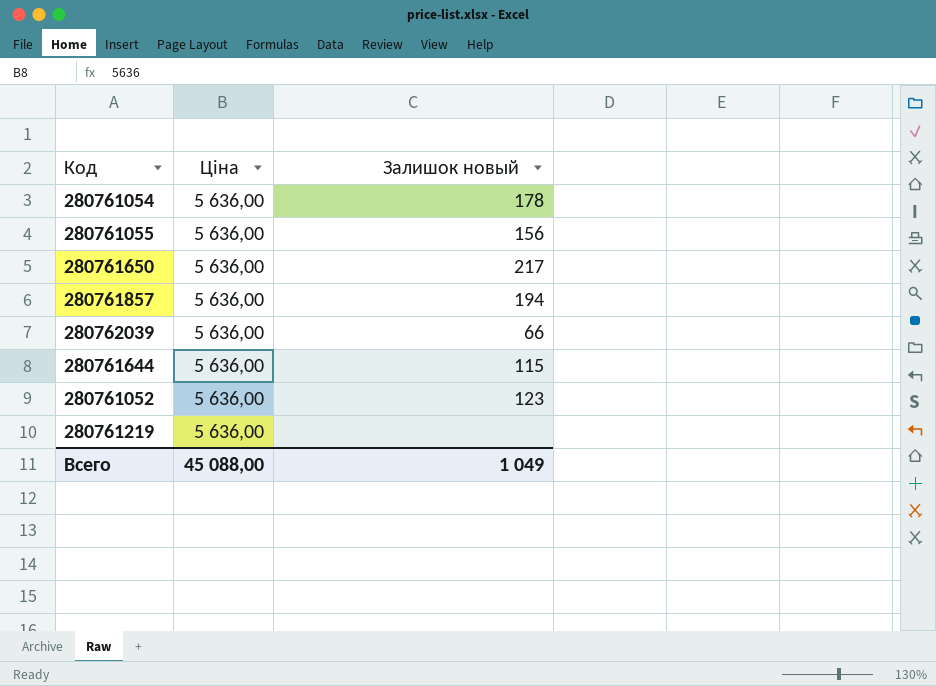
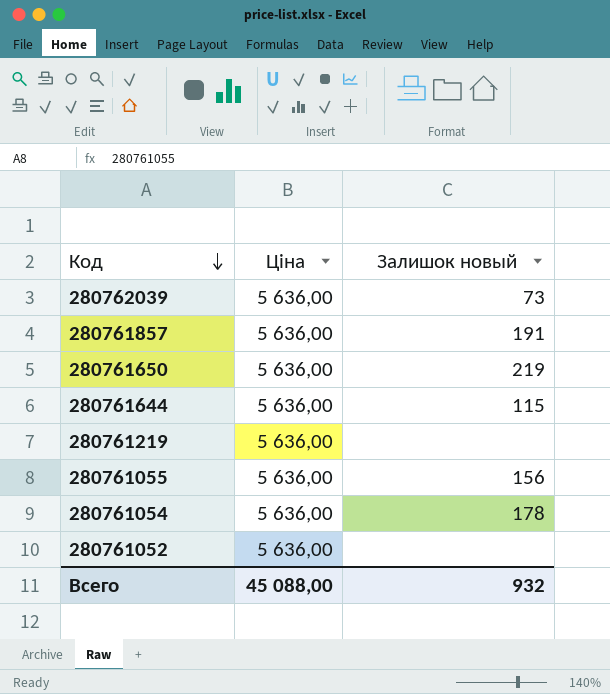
row order: none -> Код descending
280762039 | Залишок новый: 66 -> 73
280761857 | Залишок новый: 194 -> 191
280761650 | Залишок новый: 217 -> 219
280761052 | Залишок новый: 123 -> none
Всего | Залишок новый: 1 049 -> 932

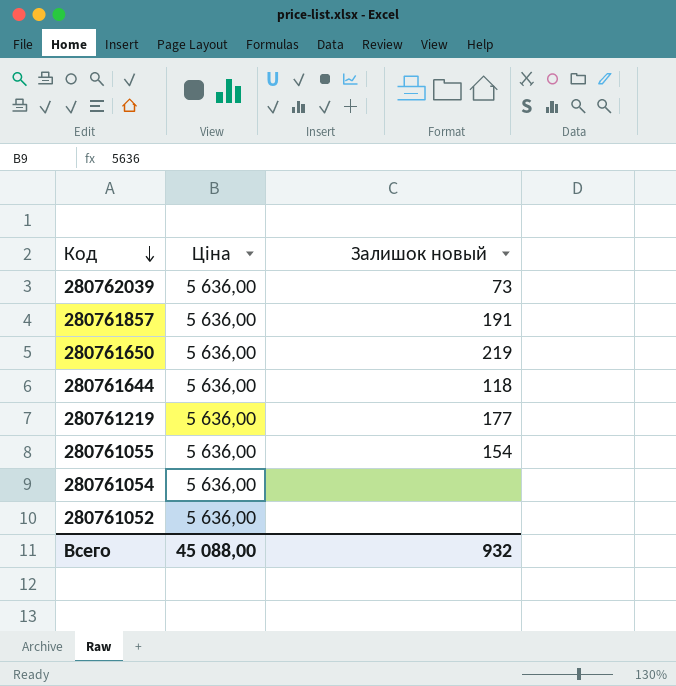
280761644 | Залишок новый: 115 -> 118
280761219 | Залишок новый: none -> 177
280761055 | Залишок новый: 156 -> 154
280761054 | Залишок новый: 178 -> none

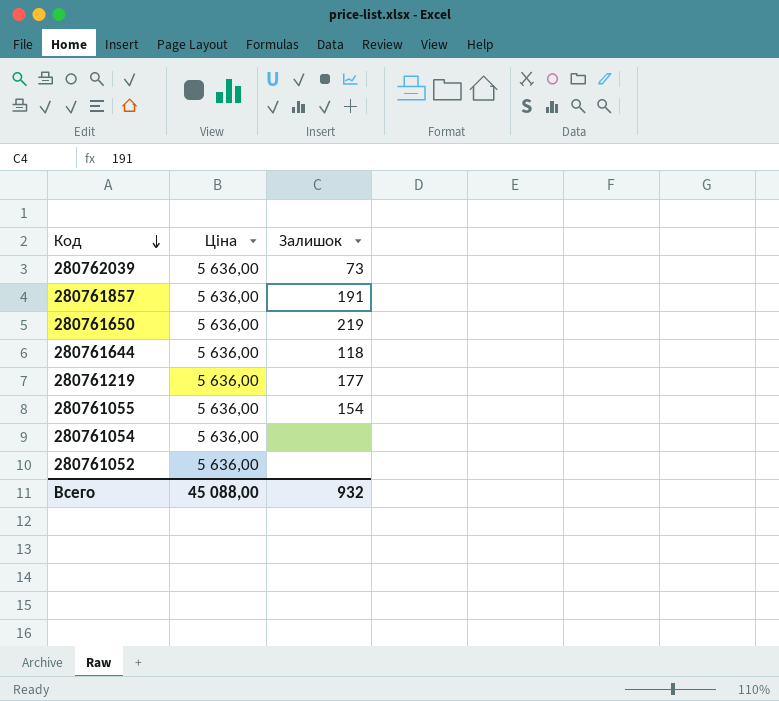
column name: Залишок новый -> Залишок

